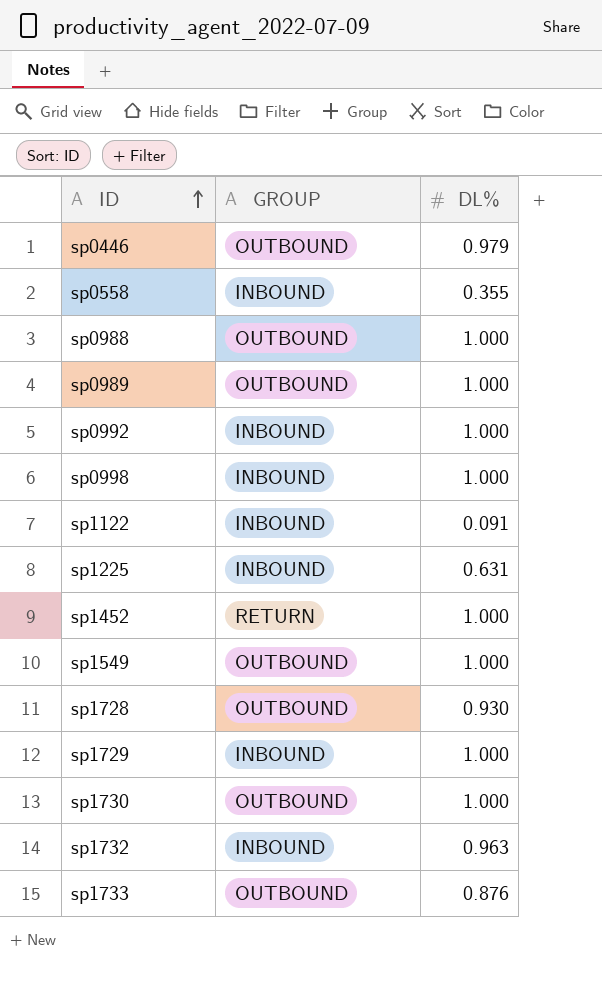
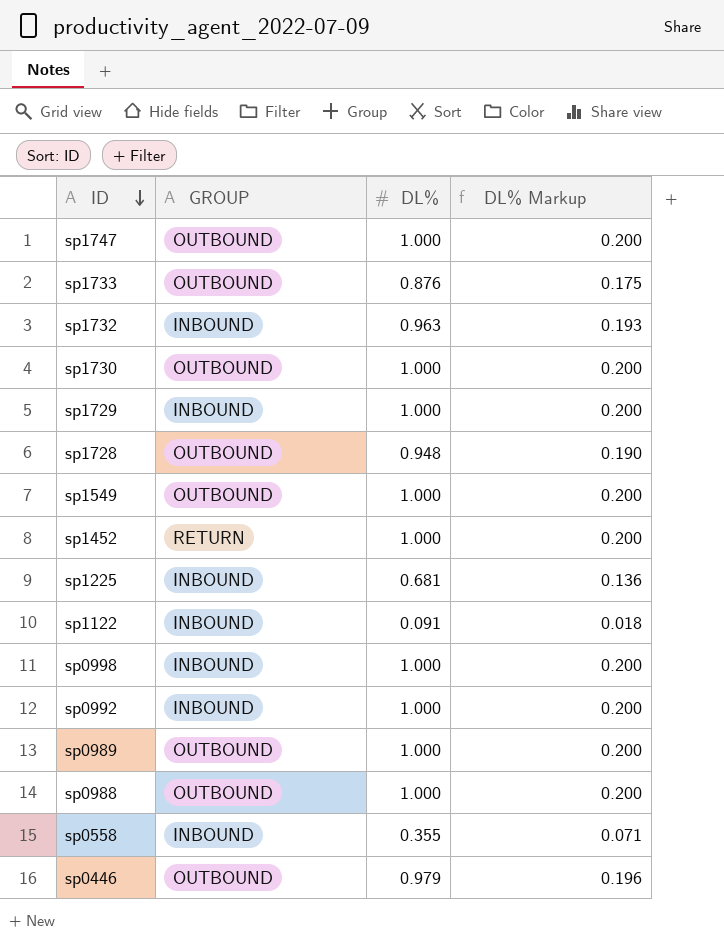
row order: ID ascending -> ID descending
column DL% Markup | formula: none -> [DL%] * 0.2
row sp1747: none -> OUTBOUND | 1.000 | 0.200
sp1728 | DL%: 0.930 -> 0.948
sp1225 | DL%: 0.631 -> 0.681

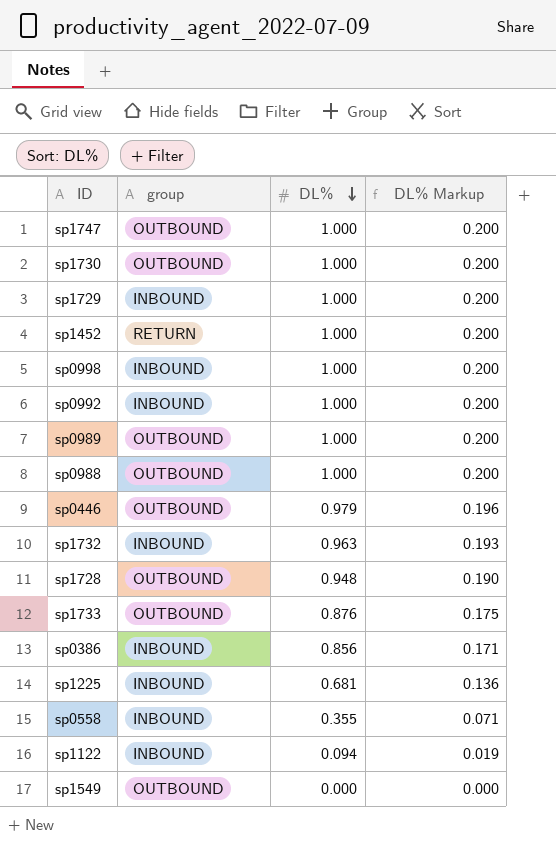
row order: ID descending -> DL% descending
column name: GROUP -> group
row sp0386: none -> INBOUND | 0.856 | 0.171
sp1122 | DL%: 0.091 -> 0.094
sp1122 | DL% Markup: 0.018 -> 0.019
sp1549 | DL%: 1.000 -> 0.000
sp1549 | DL% Markup: 0.200 -> 0.000

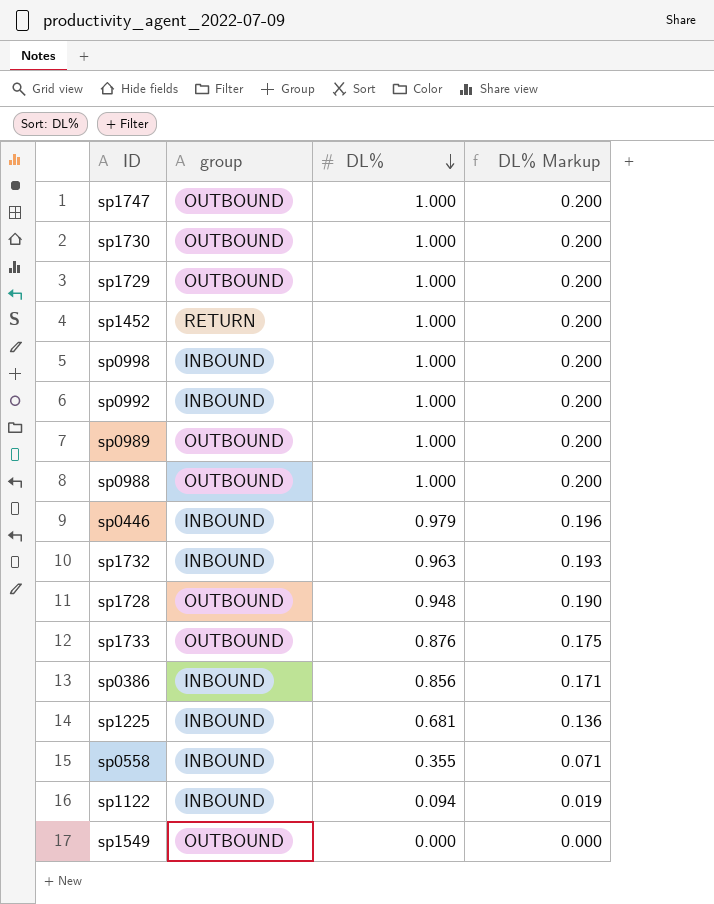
sp1729 | group: INBOUND -> OUTBOUND
sp0446 | group: OUTBOUND -> INBOUND

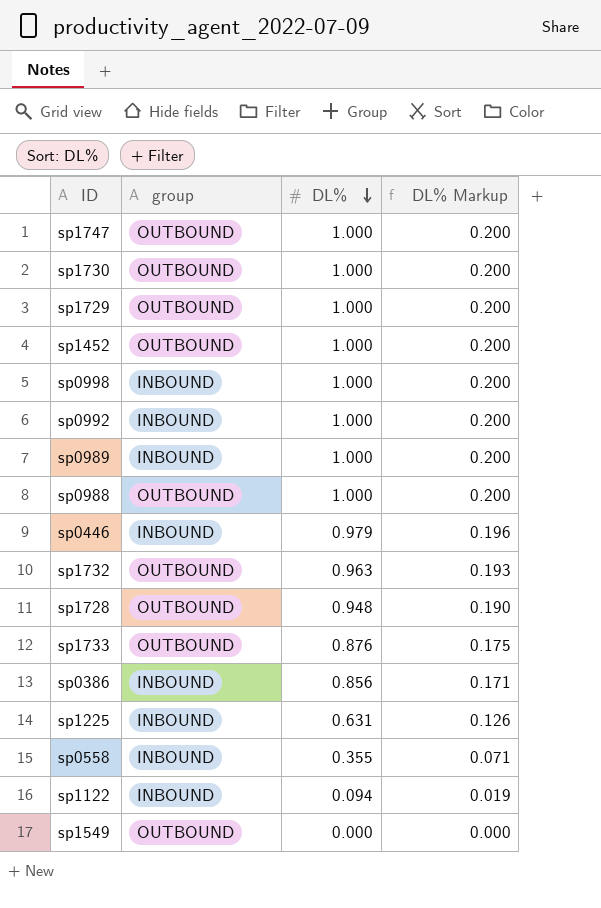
sp1452 | group: RETURN -> OUTBOUND
sp0989 | group: OUTBOUND -> INBOUND
sp1732 | group: INBOUND -> OUTBOUND
sp1225 | DL%: 0.681 -> 0.631
sp1225 | DL% Markup: 0.136 -> 0.126

